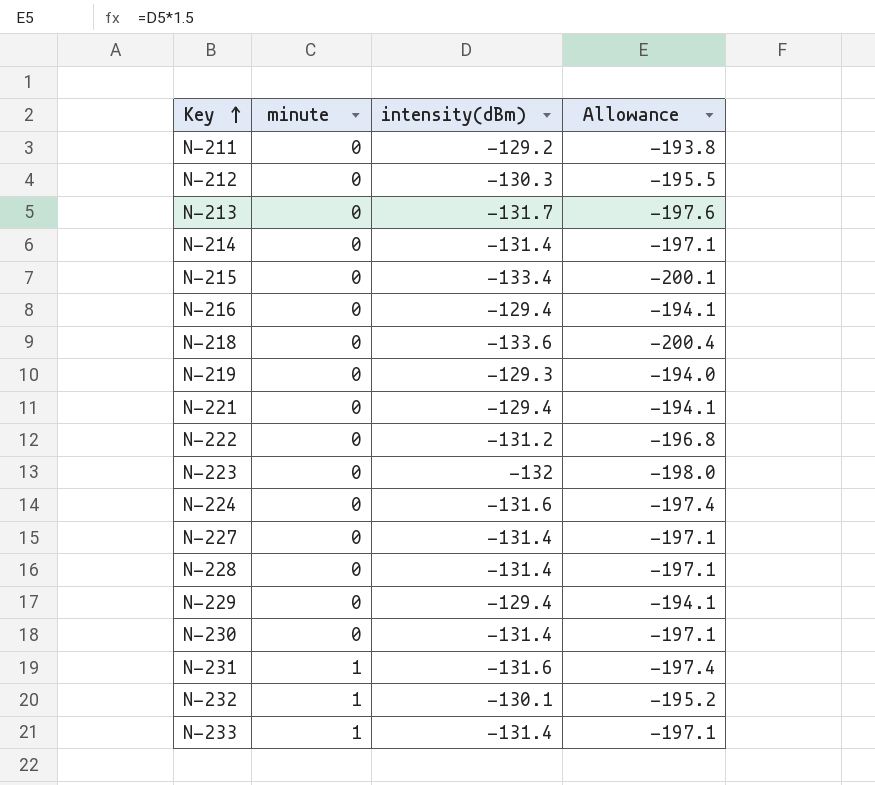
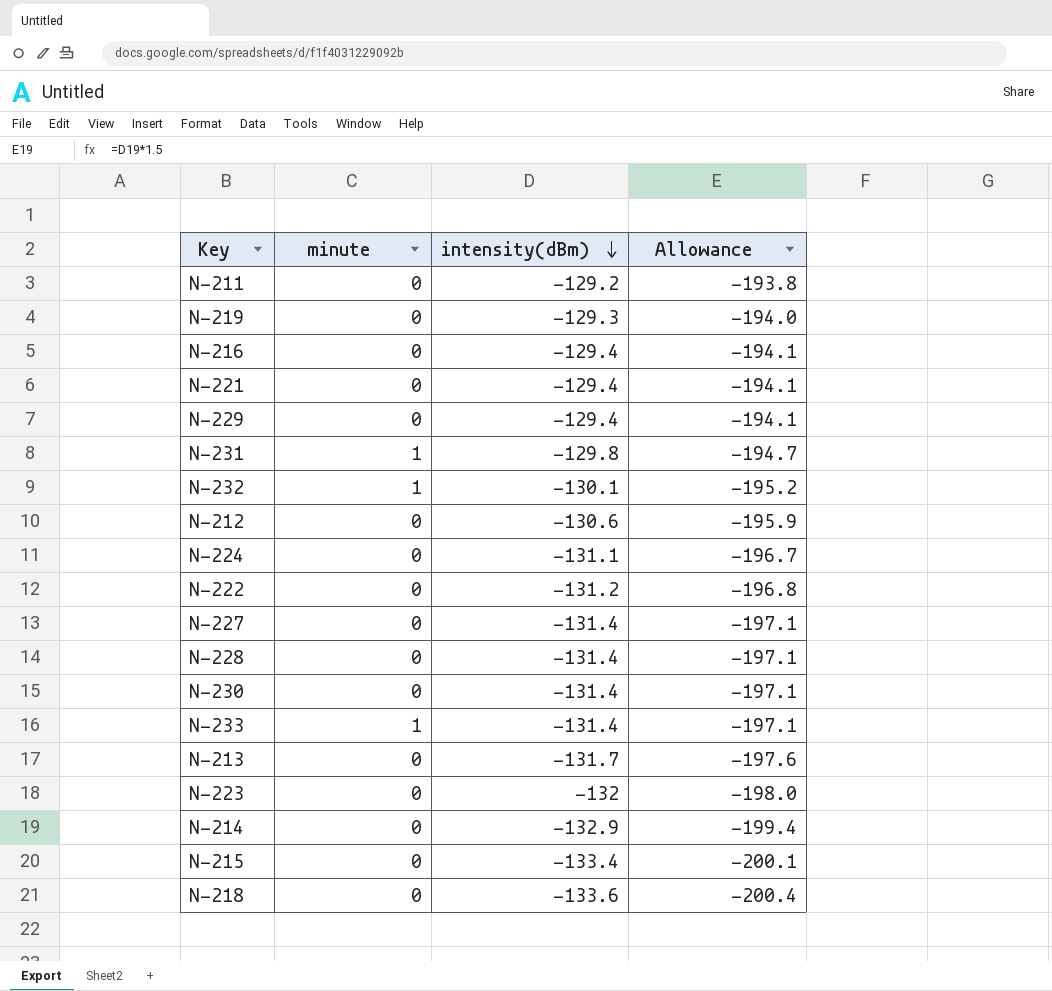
row order: Key ascending -> intensity(dBm) descending
N-231 | intensity(dBm): -131.6 -> -129.8
N-231 | Allowance: -197.4 -> -194.7
N-212 | intensity(dBm): -130.3 -> -130.6
N-212 | Allowance: -195.5 -> -195.9
N-224 | intensity(dBm): -131.6 -> -131.1
N-224 | Allowance: -197.4 -> -196.7
N-214 | intensity(dBm): -131.4 -> -132.9
N-214 | Allowance: -197.1 -> -199.4

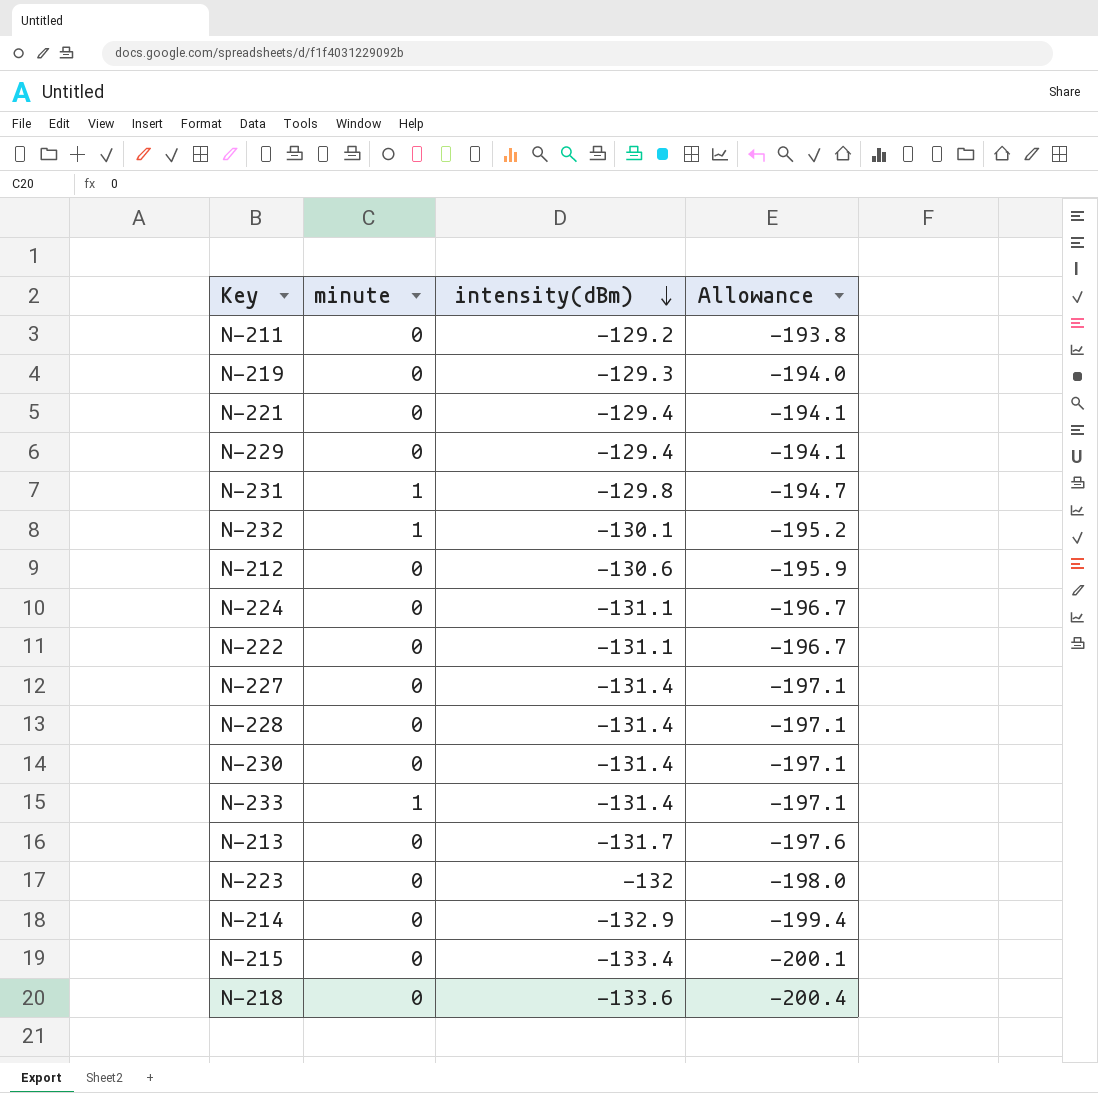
row N-216: 0 | -129.4 | -194.1 -> none
N-222 | intensity(dBm): -131.2 -> -131.1
N-222 | Allowance: -196.8 -> -196.7

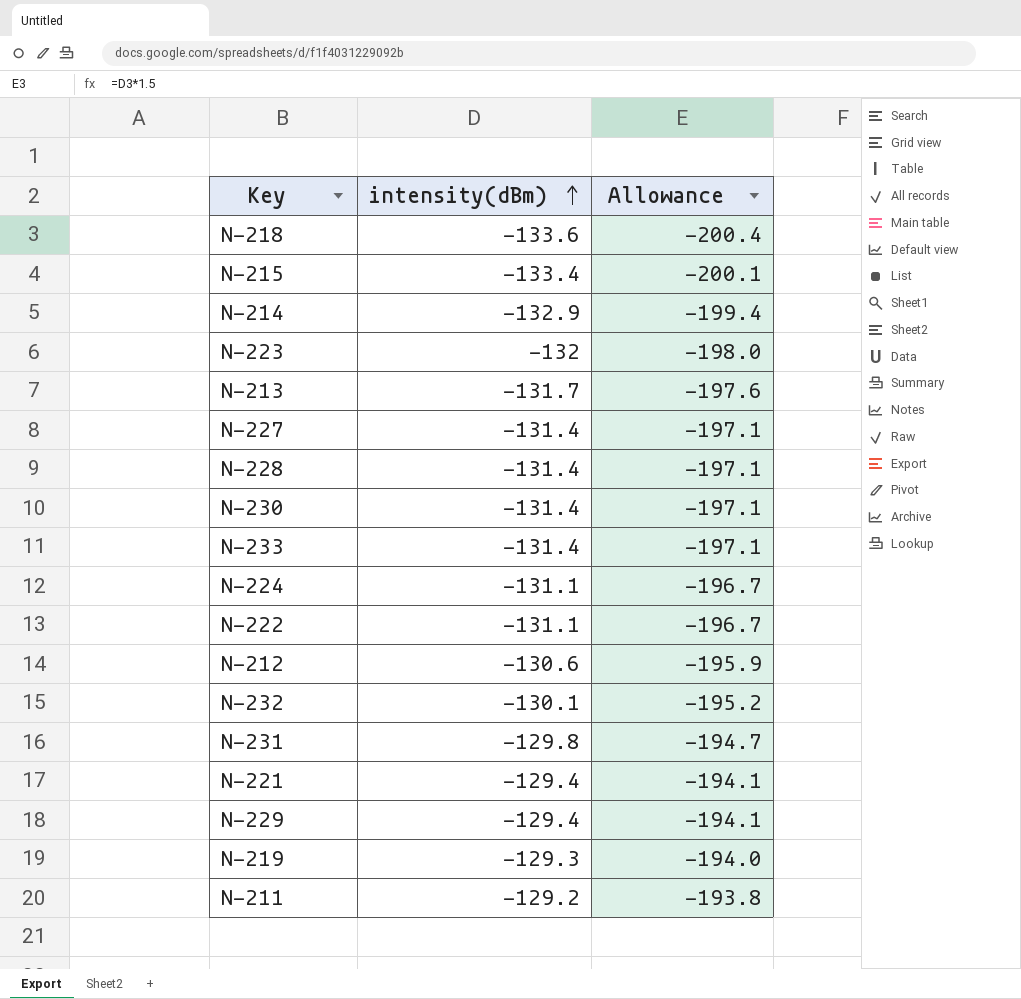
row order: intensity(dBm) descending -> intensity(dBm) ascending
column minute | position: 2 -> none

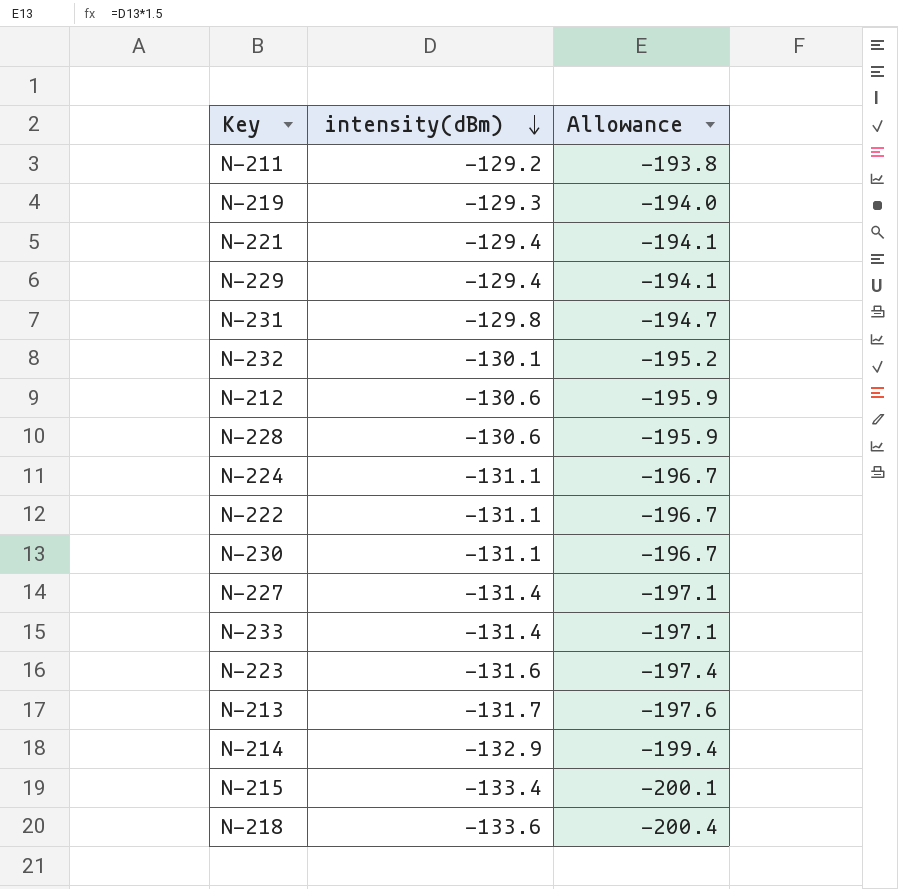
row order: intensity(dBm) ascending -> intensity(dBm) descending
N-228 | intensity(dBm): -131.4 -> -130.6
N-228 | Allowance: -197.1 -> -195.9
N-230 | intensity(dBm): -131.4 -> -131.1
N-230 | Allowance: -197.1 -> -196.7
N-223 | intensity(dBm): -132 -> -131.6
N-223 | Allowance: -198.0 -> -197.4

